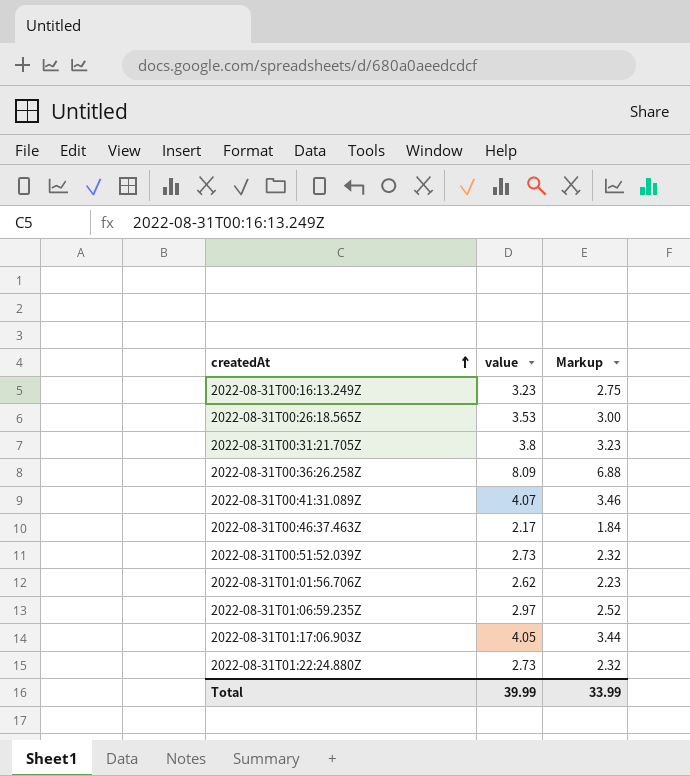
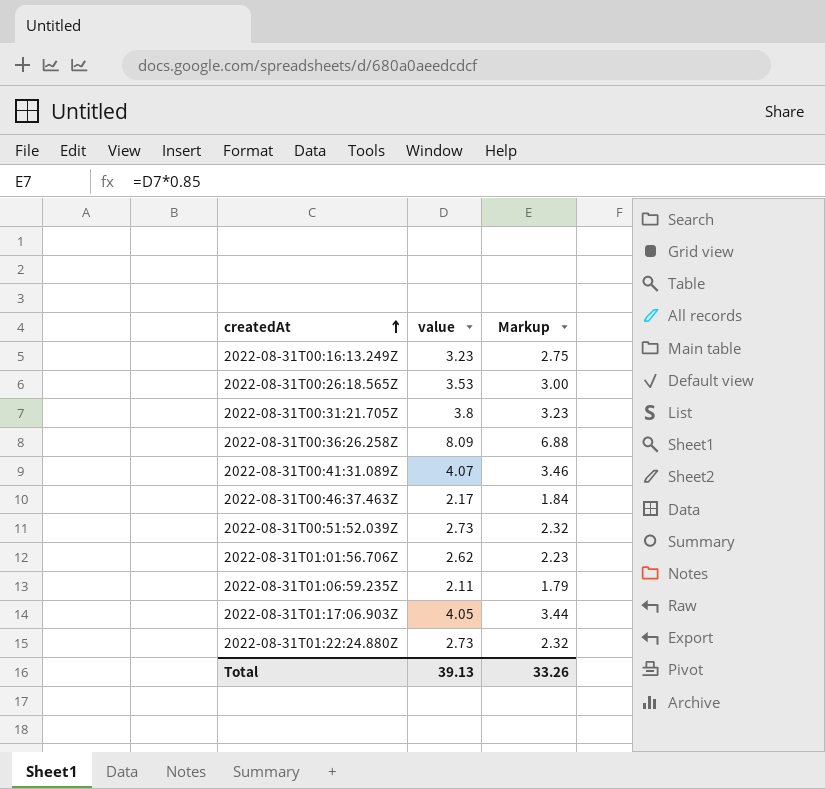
2022-08-31T01:06:59.235Z | value: 2.97 -> 2.11
2022-08-31T01:06:59.235Z | Markup: 2.52 -> 1.79
Total | value: 39.99 -> 39.13
Total | Markup: 33.99 -> 33.26

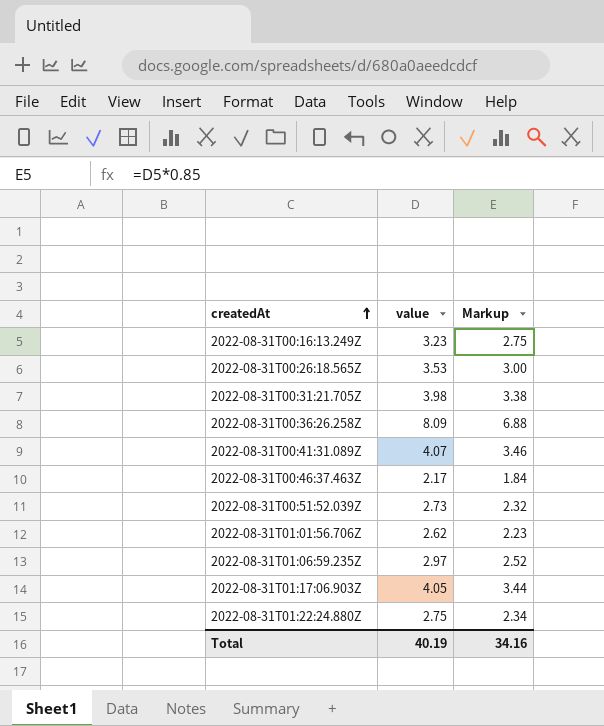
2022-08-31T00:31:21.705Z | value: 3.8 -> 3.98
2022-08-31T00:31:21.705Z | Markup: 3.23 -> 3.38
2022-08-31T01:06:59.235Z | value: 2.11 -> 2.97
2022-08-31T01:06:59.235Z | Markup: 1.79 -> 2.52
2022-08-31T01:22:24.880Z | value: 2.73 -> 2.75
2022-08-31T01:22:24.880Z | Markup: 2.32 -> 2.34
Total | value: 39.13 -> 40.19
Total | Markup: 33.26 -> 34.16

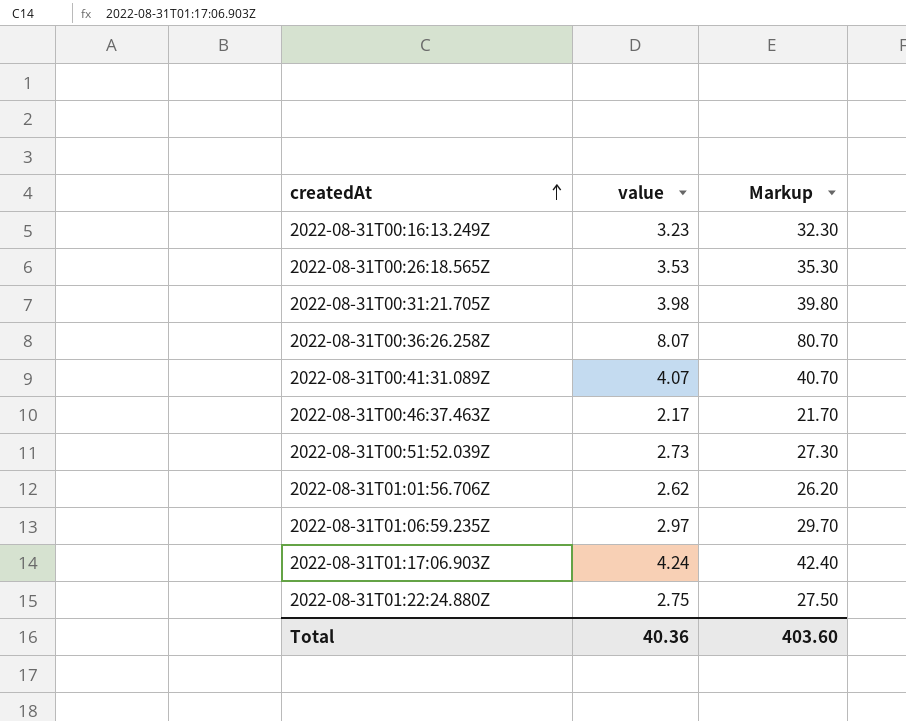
column Markup | formula: [value] * 0.85 -> [value] * 10
2022-08-31T00:36:26.258Z | value: 8.09 -> 8.07
2022-08-31T01:17:06.903Z | value: 4.05 -> 4.24
Total | value: 40.19 -> 40.36
Total | Markup: 34.16 -> 403.60

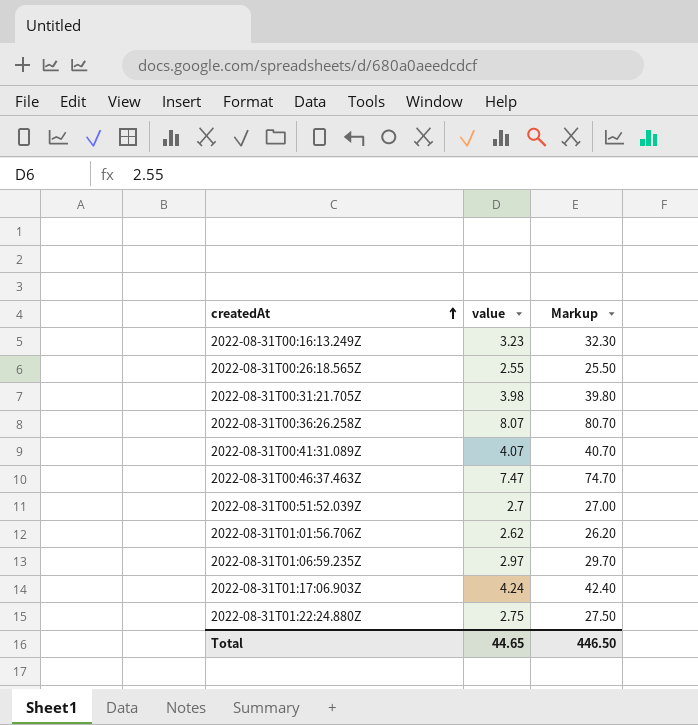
2022-08-31T00:26:18.565Z | value: 3.53 -> 2.55
2022-08-31T00:26:18.565Z | Markup: 35.30 -> 25.50
2022-08-31T00:46:37.463Z | value: 2.17 -> 7.47
2022-08-31T00:46:37.463Z | Markup: 21.70 -> 74.70
2022-08-31T00:51:52.039Z | value: 2.73 -> 2.7
2022-08-31T00:51:52.039Z | Markup: 27.30 -> 27.00
Total | value: 40.36 -> 44.65
Total | Markup: 403.60 -> 446.50

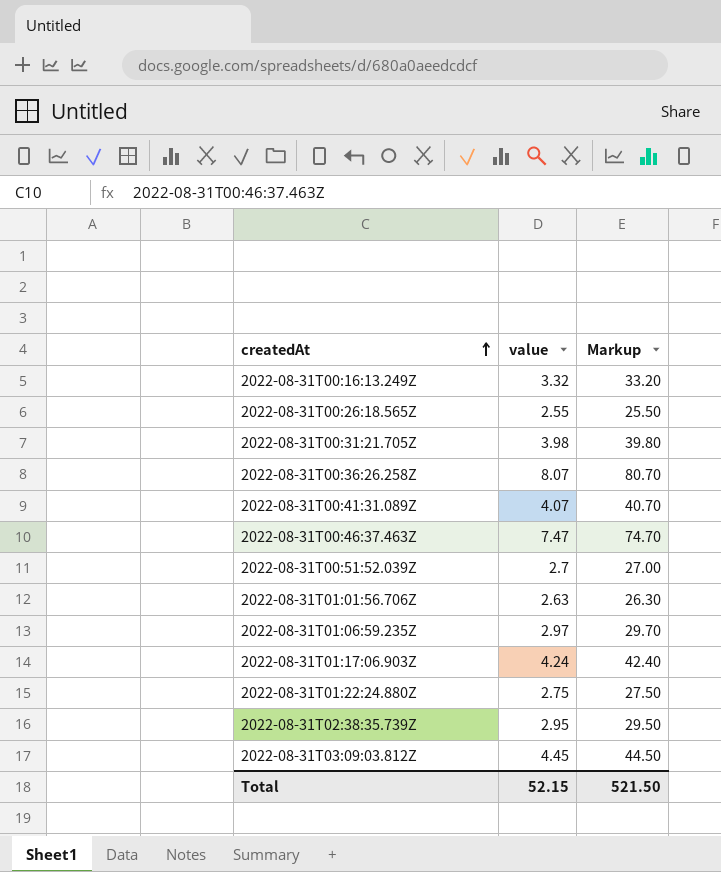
2022-08-31T00:16:13.249Z | value: 3.23 -> 3.32
2022-08-31T00:16:13.249Z | Markup: 32.30 -> 33.20
2022-08-31T01:01:56.706Z | value: 2.62 -> 2.63
2022-08-31T01:01:56.706Z | Markup: 26.20 -> 26.30
row 2022-08-31T02:38:35.739Z: none -> 2.95 | 29.50
row 2022-08-31T03:09:03.812Z: none -> 4.45 | 44.50
Total | value: 44.65 -> 52.15
Total | Markup: 446.50 -> 521.50

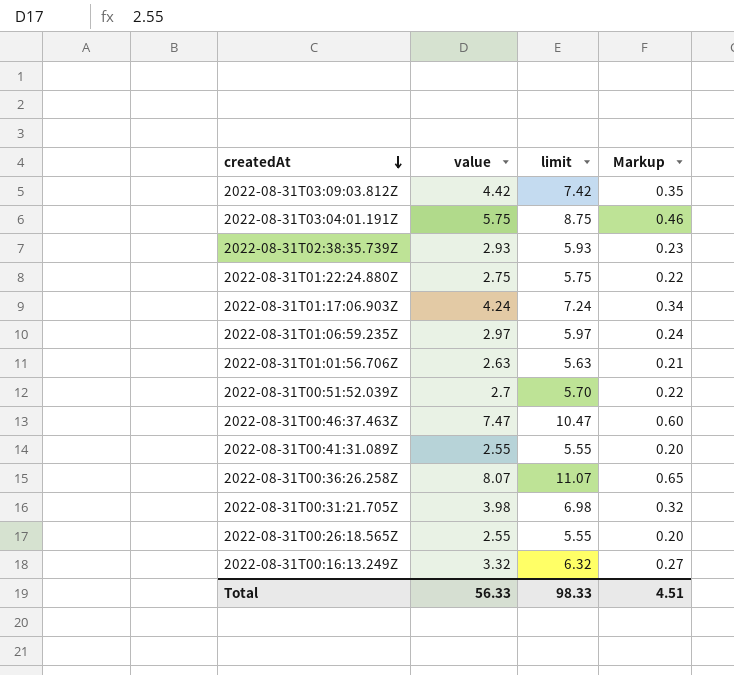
row order: createdAt ascending -> createdAt descending
column limit | formula: none -> [value] + 3
column Markup | formula: [value] * 10 -> [value] * 0.08
2022-08-31T03:09:03.812Z | value: 4.45 -> 4.42
row 2022-08-31T03:04:01.191Z: none -> 5.75 | 8.75 | 0.46
2022-08-31T02:38:35.739Z | value: 2.95 -> 2.93
2022-08-31T00:41:31.089Z | value: 4.07 -> 2.55
Total | value: 52.15 -> 56.33
Total | Markup: 521.50 -> 4.51

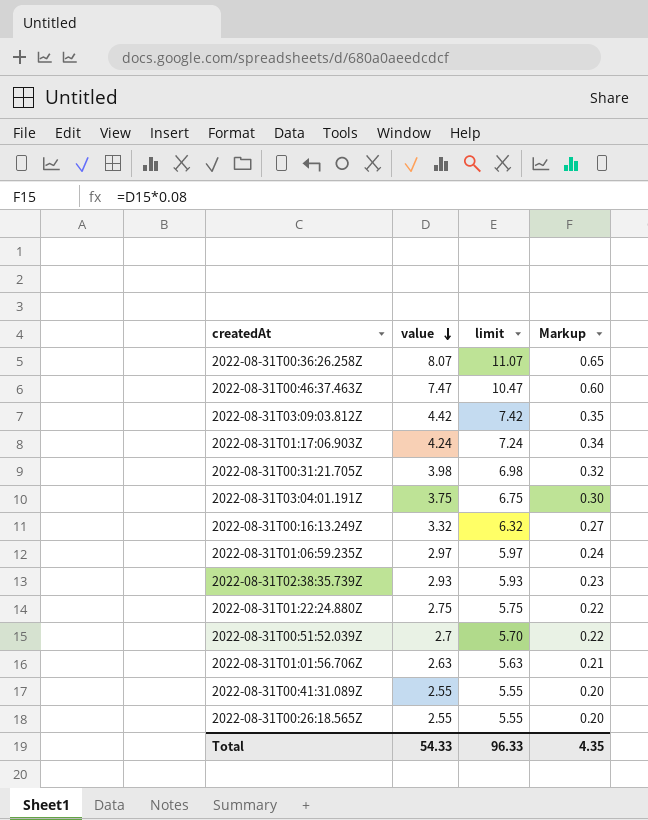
row order: createdAt descending -> value descending
2022-08-31T03:04:01.191Z | value: 5.75 -> 3.75
2022-08-31T03:04:01.191Z | limit: 8.75 -> 6.75
2022-08-31T03:04:01.191Z | Markup: 0.46 -> 0.30
Total | value: 56.33 -> 54.33
Total | limit: 98.33 -> 96.33
Total | Markup: 4.51 -> 4.35

